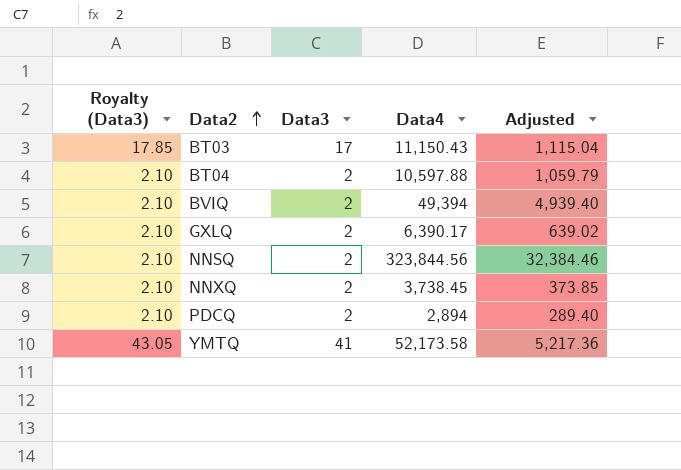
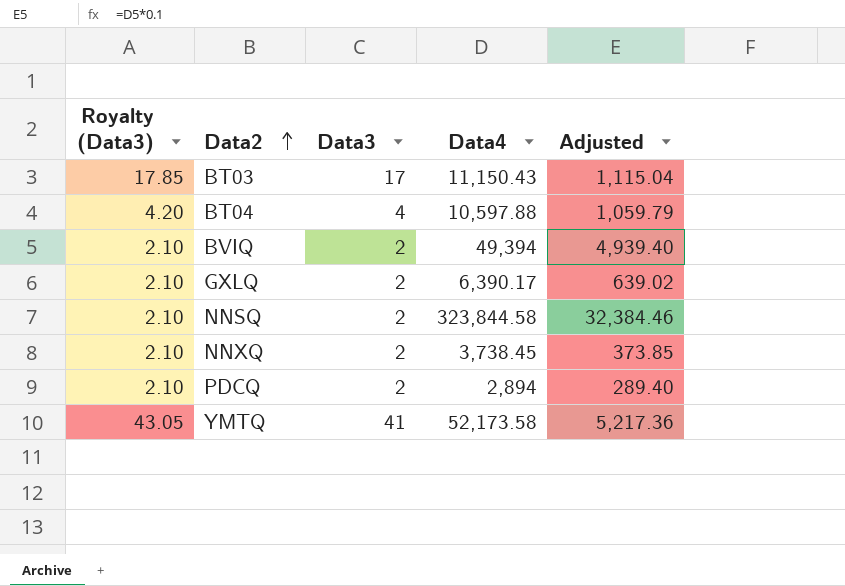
BT04 | Royalty (Data3): 2.10 -> 4.20
BT04 | Data3: 2 -> 4
NNSQ | Data4: 323,844.56 -> 323,844.58

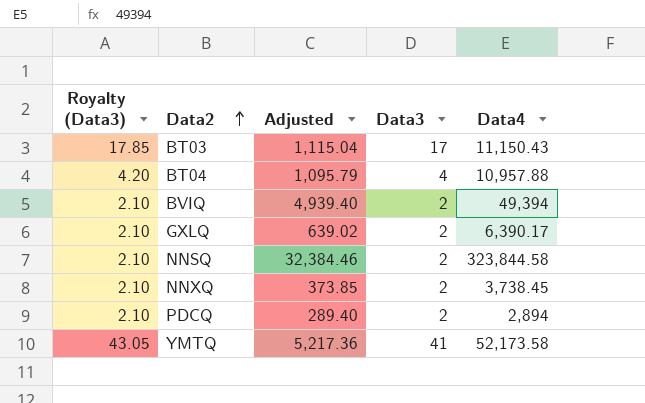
column Adjusted | position: 5 -> 3
BT04 | Adjusted: 1,059.79 -> 1,095.79
BT04 | Data4: 10,597.88 -> 10,957.88

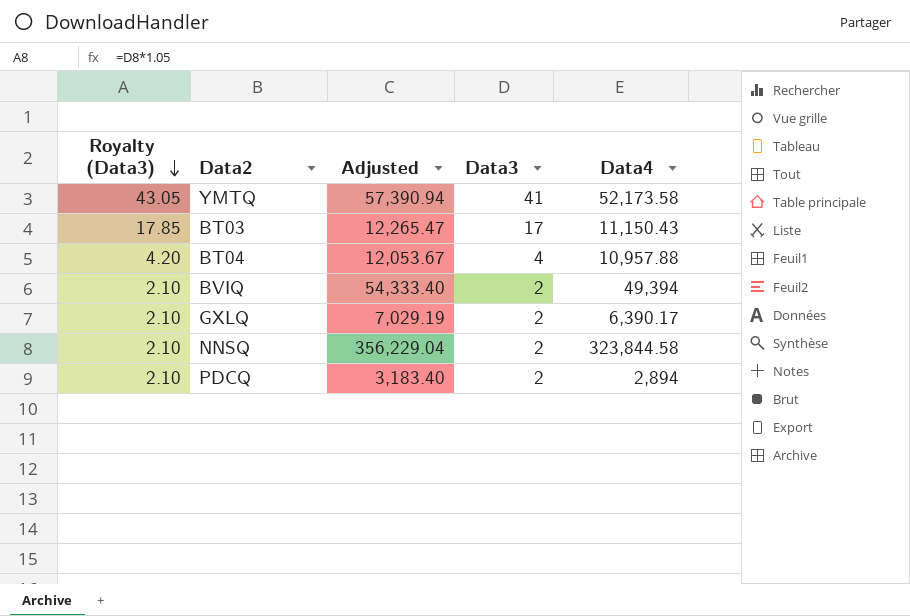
row order: Data2 ascending -> Royalty (Data3) descending
column Adjusted | formula: [Data4] * 0.1 -> [Data4] * 1.1
row NNXQ: 2.10 | 373.85 | 2 | 3,738.45 -> none

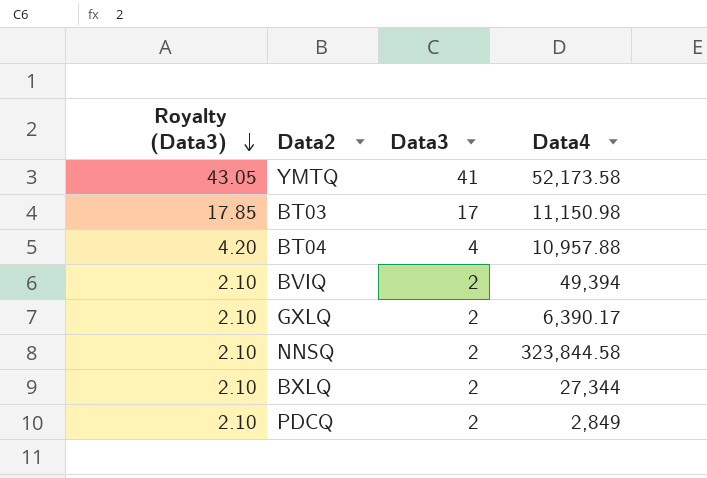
column Adjusted | formula: [Data4] * 1.1 -> none
BT03 | Data4: 11,150.43 -> 11,150.98
row BXLQ: none -> 2.10 | 2 | 27,344
PDCQ | Data4: 2,894 -> 2,849

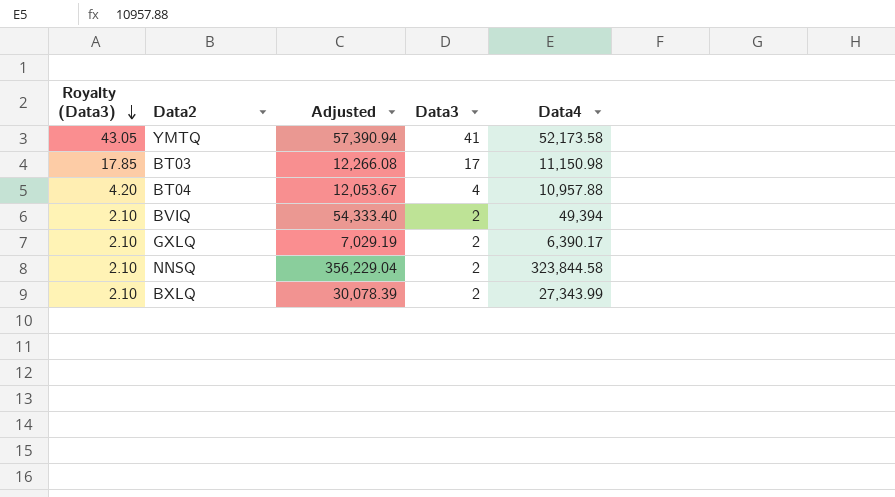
column Adjusted | formula: none -> [Data4] * 1.1
row PDCQ: 2.10 | 2 | 2,849 -> none
BXLQ | Data4: 27,344 -> 27,343.99

